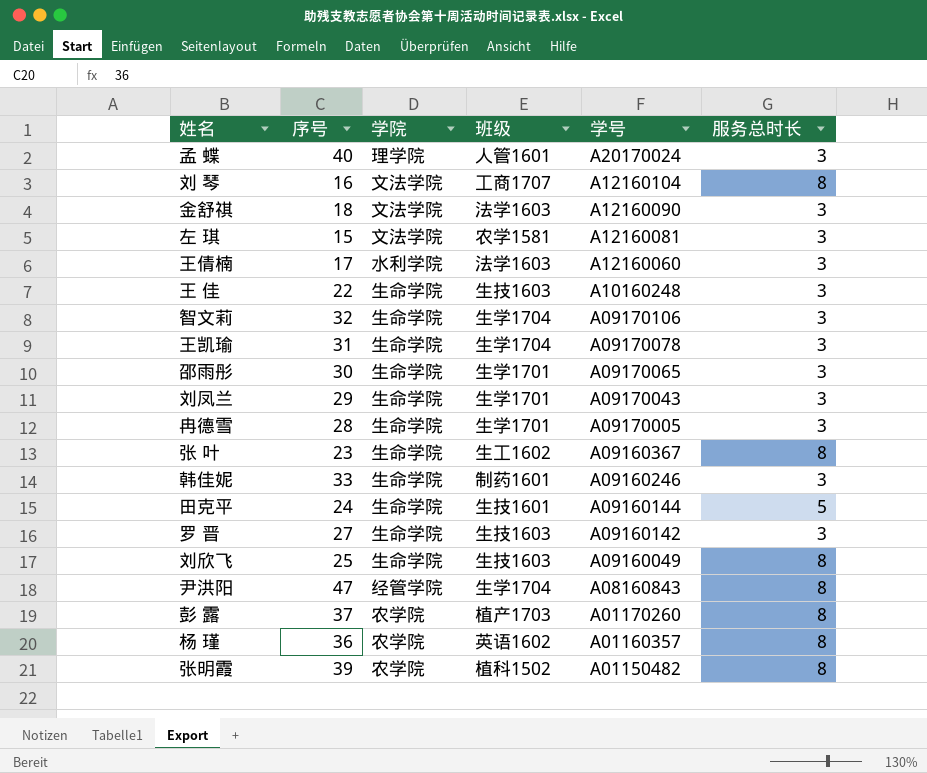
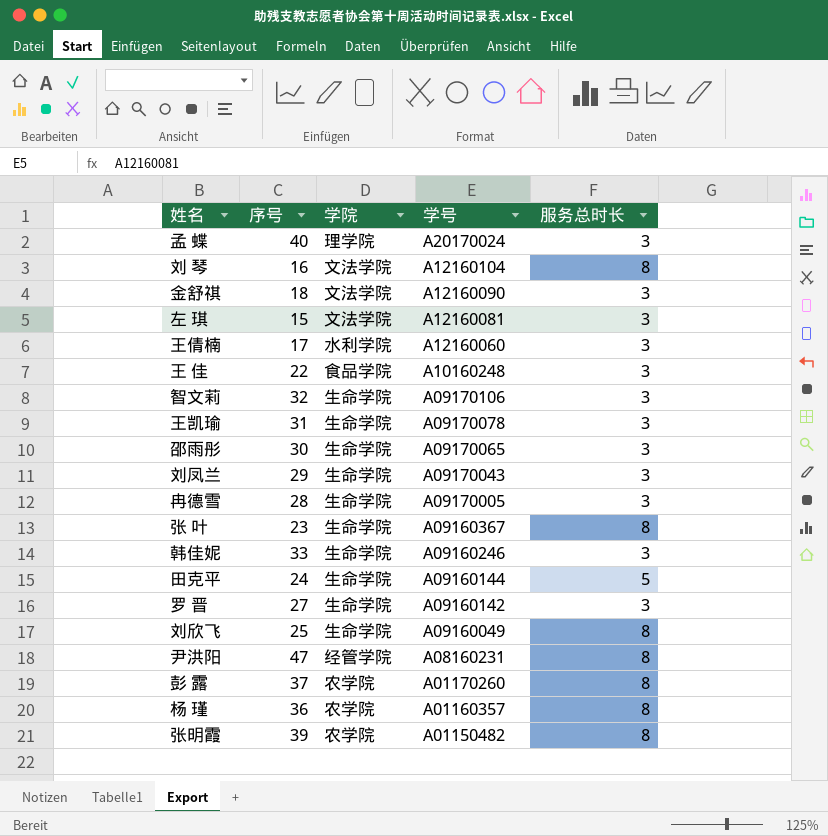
column 班级 | position: 4 -> none
王 佳 | 学院: 生命学院 -> 食品学院
尹洪阳 | 学号: A08160843 -> A08160231

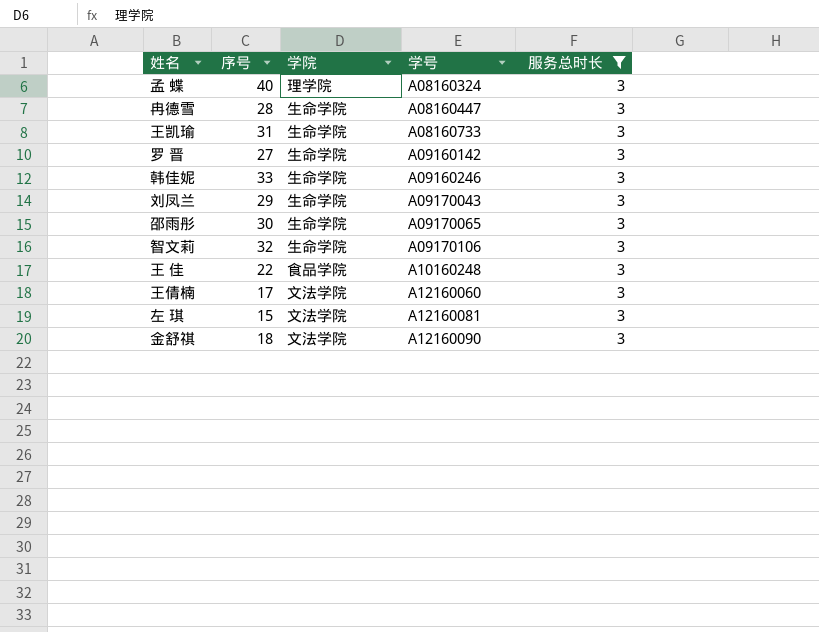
filter: none -> 服务总时长 = 3
row order: 学号 descending -> 学号 ascending
孟 蝶 | 学号: A20170024 -> A08160324
冉德雪 | 学号: A09170005 -> A08160447
王凯瑜 | 学号: A09170078 -> A08160733
王倩楠 | 学院: 水利学院 -> 文法学院

